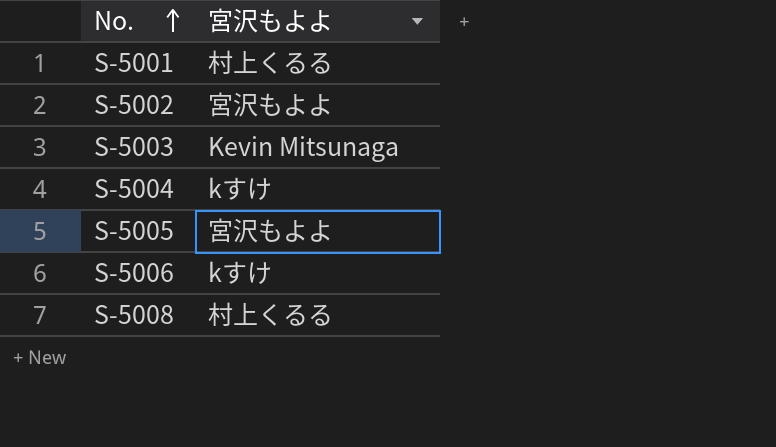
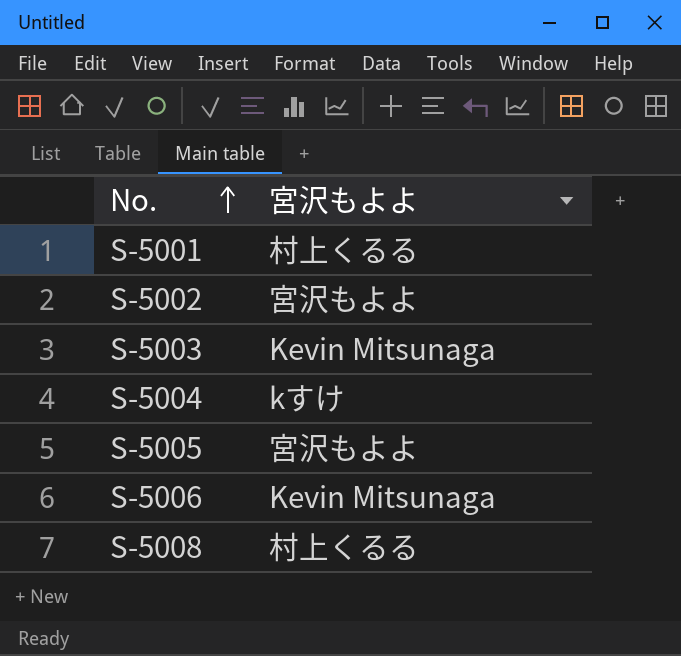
S-5006 | 宮沢もよよ: kすけ -> Kevin Mitsunaga

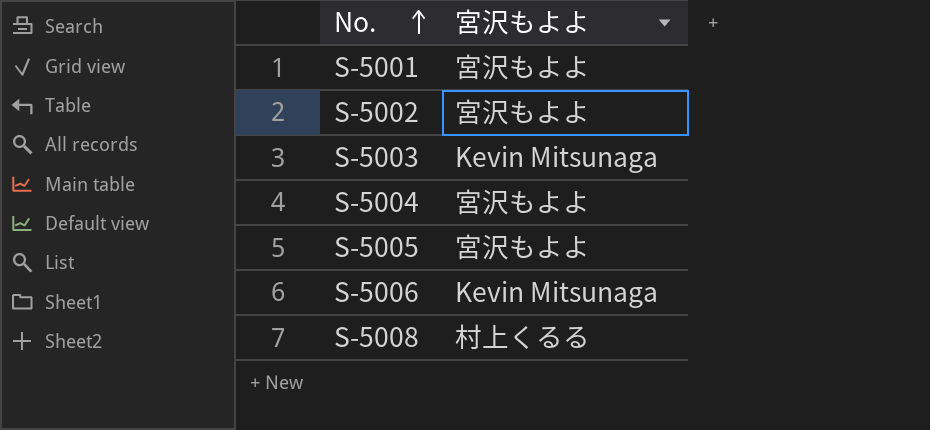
S-5001 | 宮沢もよよ: 村上くるる -> 宮沢もよよ
S-5004 | 宮沢もよよ: kすけ -> 宮沢もよよ

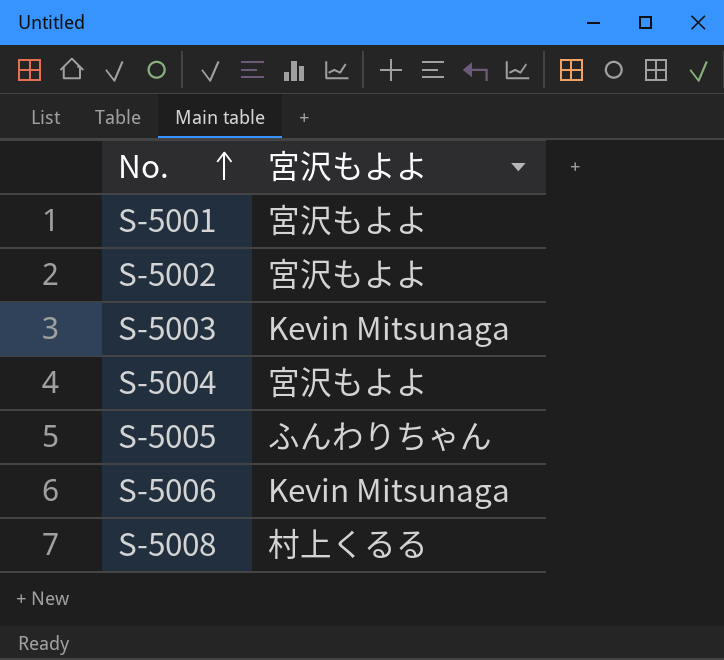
S-5005 | 宮沢もよよ: 宮沢もよよ -> ふんわりちゃん

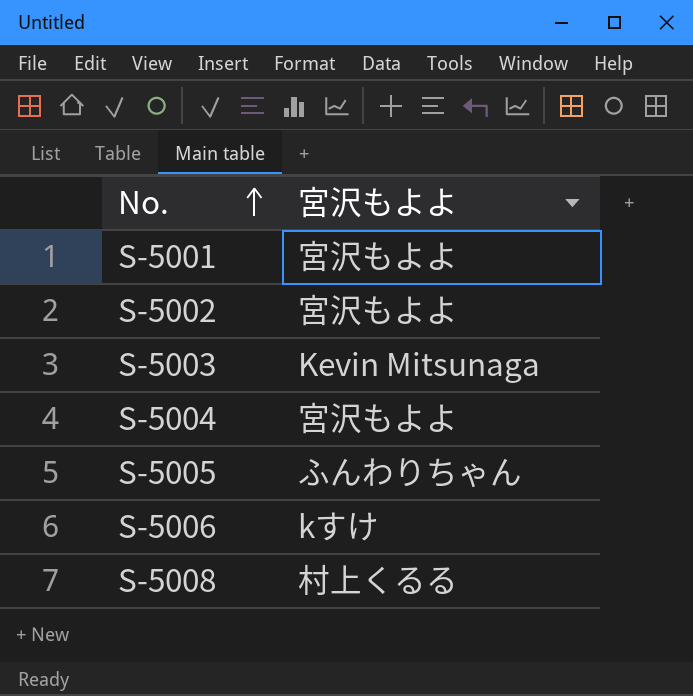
S-5006 | 宮沢もよよ: Kevin Mitsunaga -> kすけ

